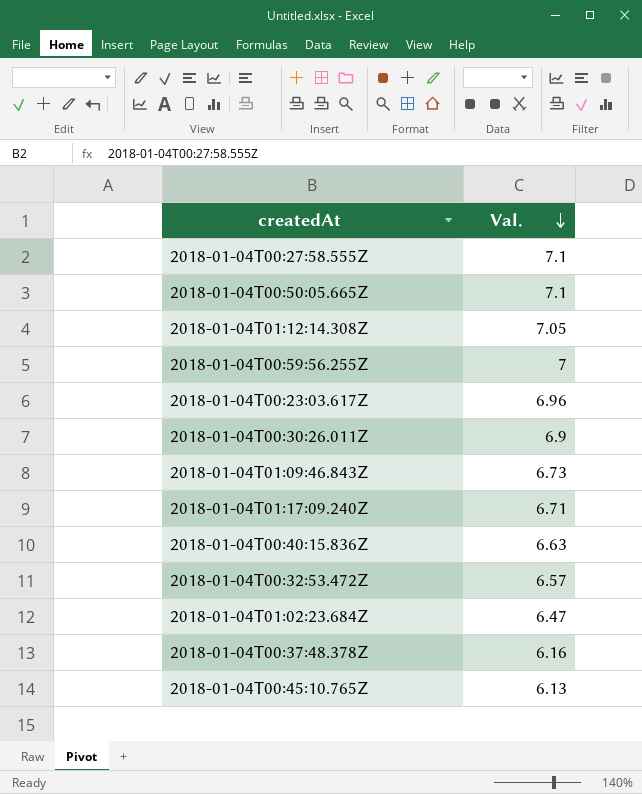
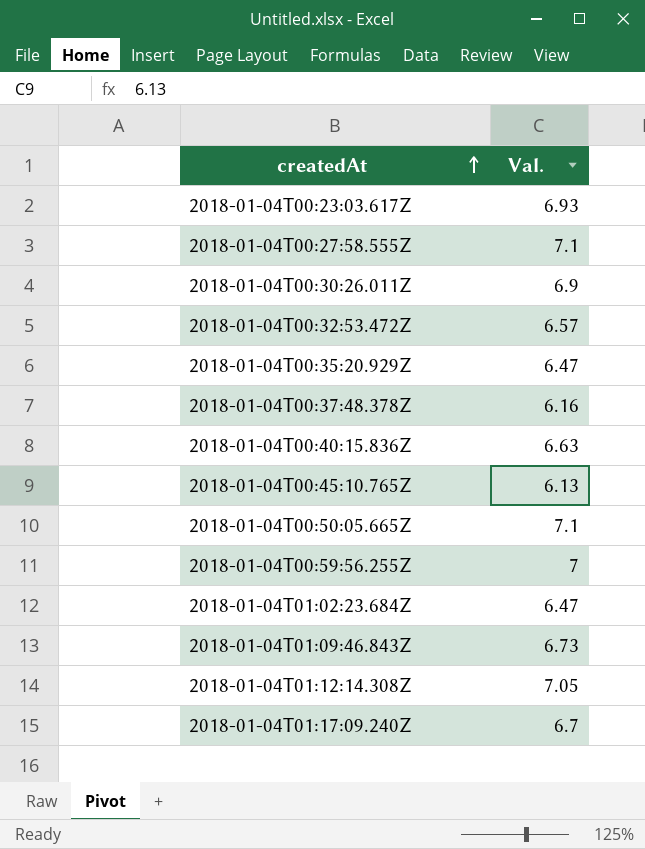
row order: Val. descending -> createdAt ascending
2018-01-04T00:23:03.617Z | Val.: 6.96 -> 6.93
row 2018-01-04T00:35:20.929Z: none -> 6.47
2018-01-04T01:17:09.240Z | Val.: 6.71 -> 6.7

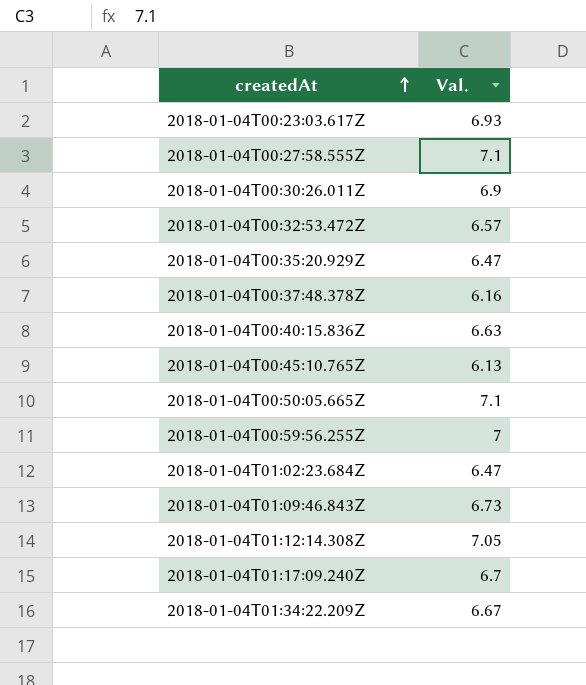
row 2018-01-04T01:34:22.209Z: none -> 6.67

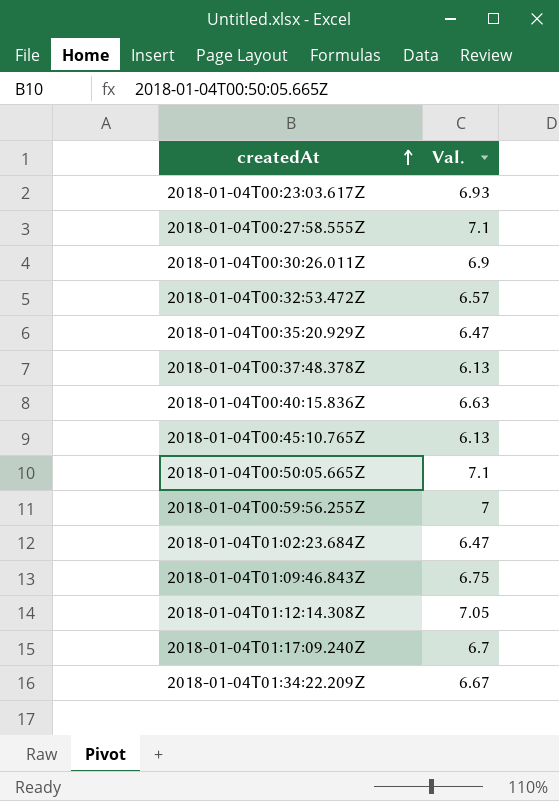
2018-01-04T00:37:48.378Z | Val.: 6.16 -> 6.13
2018-01-04T01:09:46.843Z | Val.: 6.73 -> 6.75

